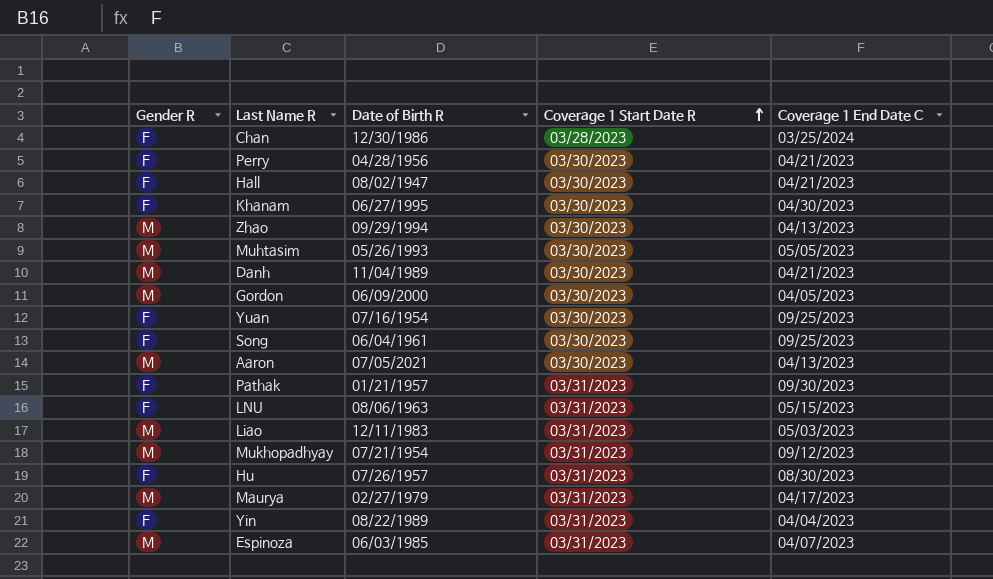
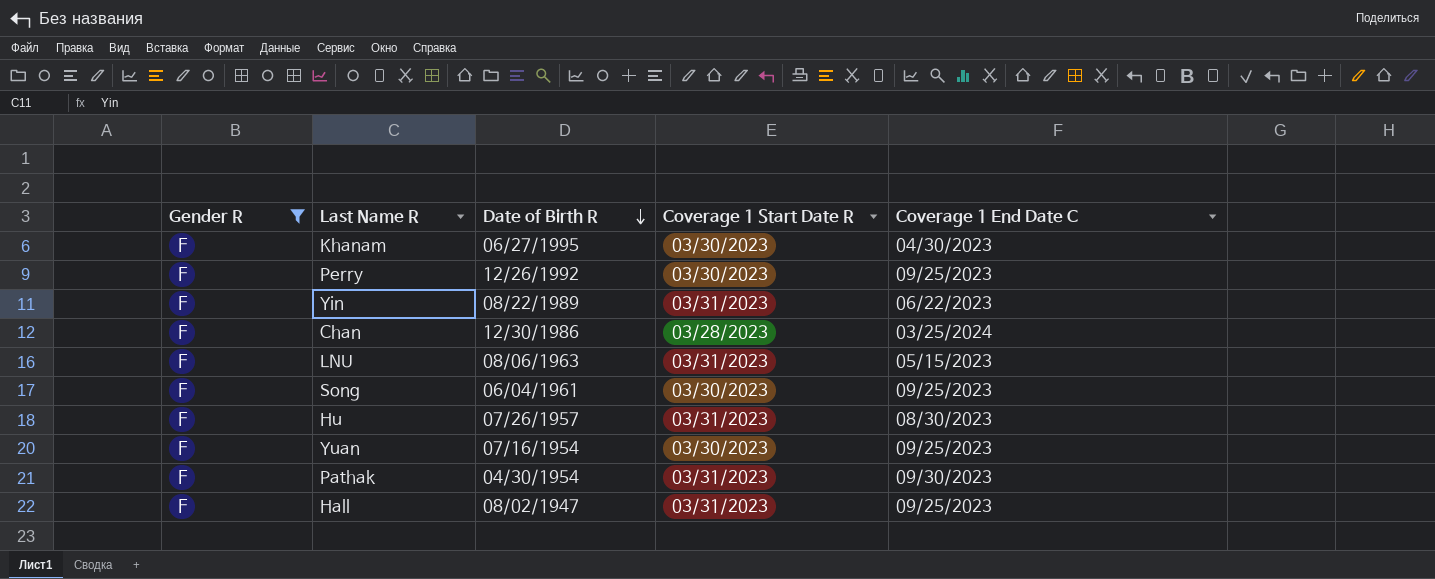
filter: none -> Gender R = F
row order: Coverage 1 Start Date R ascending -> Date of Birth R descending
Perry | Date of Birth R: 04/28/1956 -> 12/26/1992
Perry | Coverage 1 End Date C: 04/21/2023 -> 09/25/2023
Yin | Coverage 1 End Date C: 04/04/2023 -> 06/22/2023
Pathak | Date of Birth R: 01/21/1957 -> 04/30/1954
Hall | Coverage 1 Start Date R: 03/30/2023 -> 03/31/2023
Hall | Coverage 1 End Date C: 04/21/2023 -> 09/25/2023

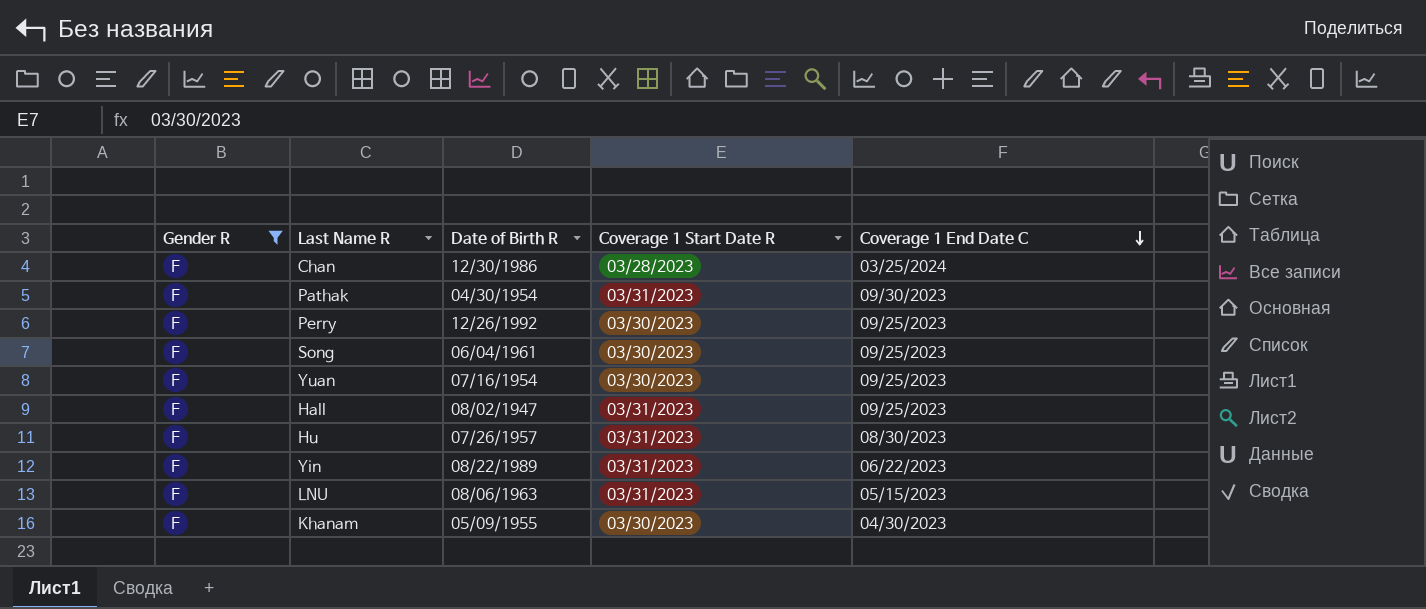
row order: Date of Birth R descending -> Coverage 1 End Date C descending
Khanam | Date of Birth R: 06/27/1995 -> 05/09/1955

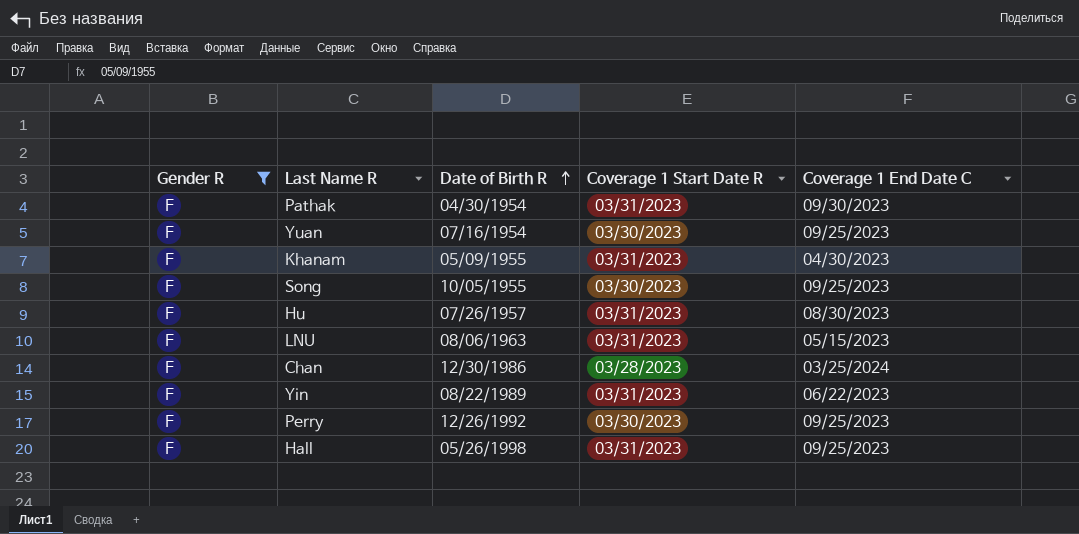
row order: Coverage 1 End Date C descending -> Date of Birth R ascending
Khanam | Coverage 1 Start Date R: 03/30/2023 -> 03/31/2023
Song | Date of Birth R: 06/04/1961 -> 10/05/1955
Hall | Date of Birth R: 08/02/1947 -> 05/26/1998

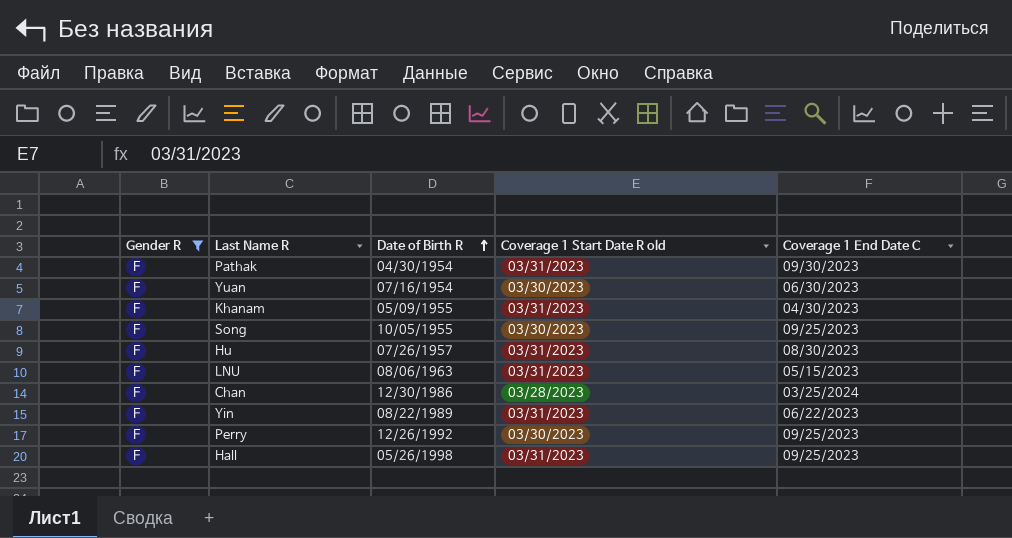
column name: Coverage 1 Start Date R -> Coverage 1 Start Date R old
Yuan | Coverage 1 End Date C: 09/25/2023 -> 06/30/2023

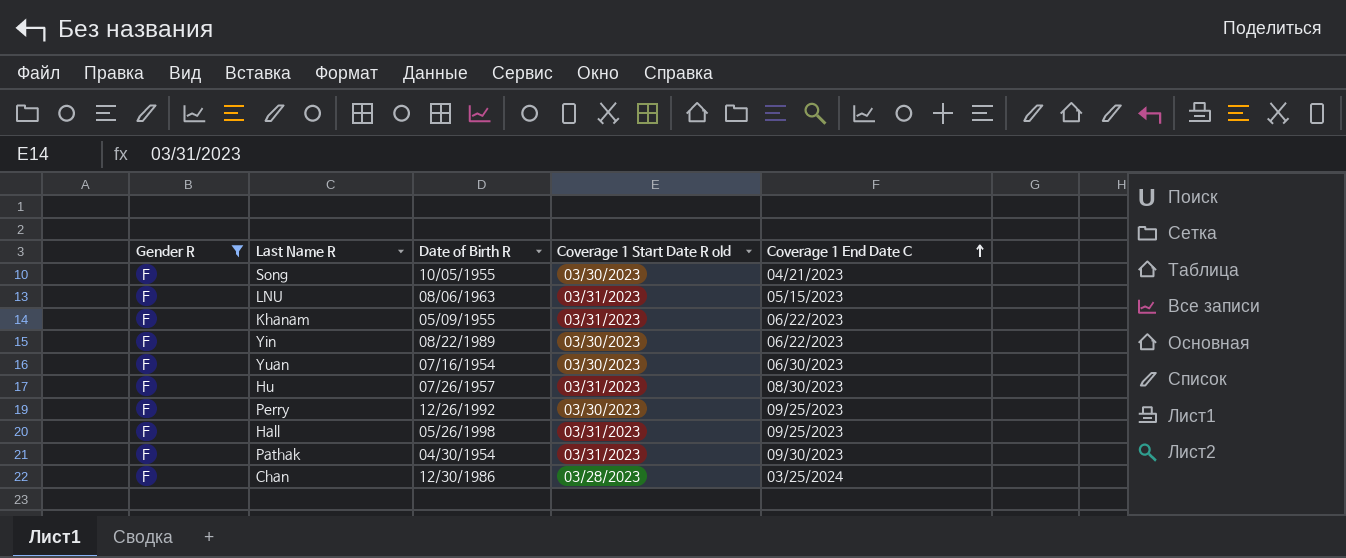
row order: Date of Birth R ascending -> Coverage 1 End Date C ascending
Song | Coverage 1 End Date C: 09/25/2023 -> 04/21/2023
Khanam | Coverage 1 End Date C: 04/30/2023 -> 06/22/2023
Yin | Coverage 1 Start Date R old: 03/31/2023 -> 03/30/2023

